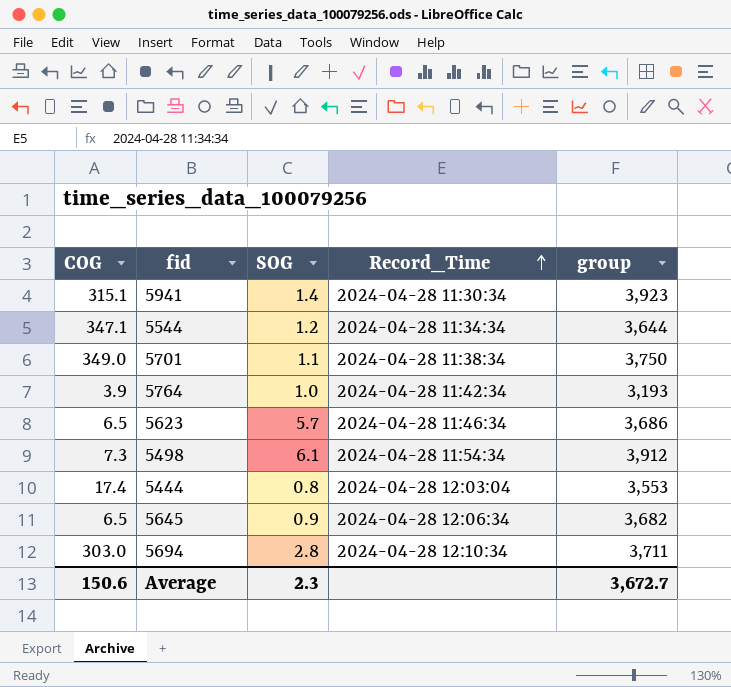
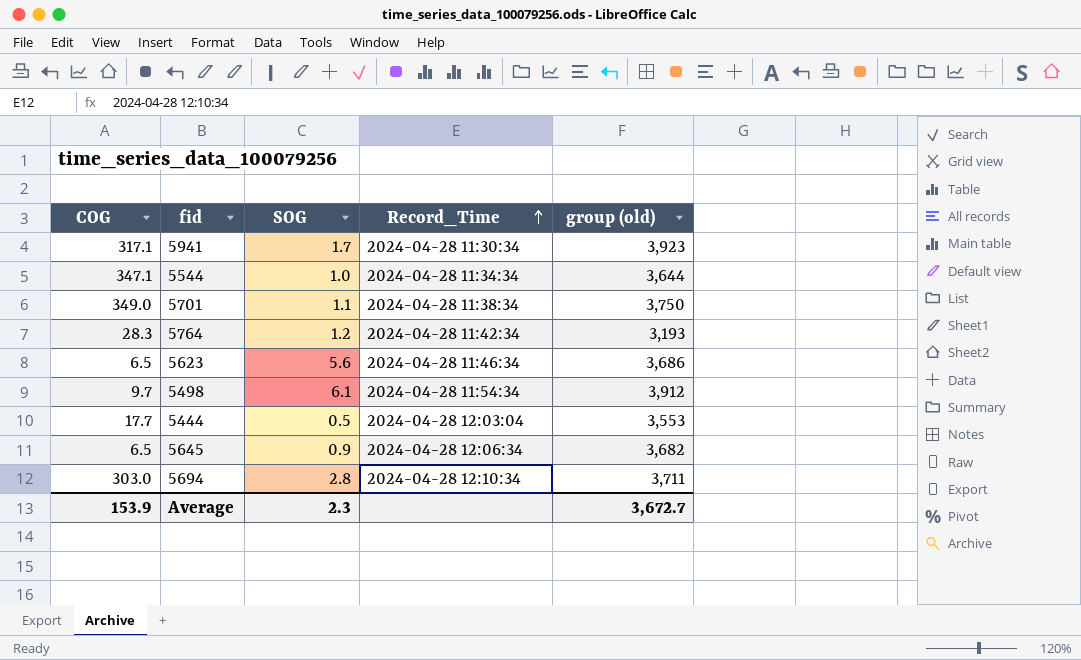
column name: group -> group (old)
5941 | COG: 315.1 -> 317.1
5941 | SOG: 1.4 -> 1.7
5544 | SOG: 1.2 -> 1.0
5764 | COG: 3.9 -> 28.3
5764 | SOG: 1.0 -> 1.2
5623 | SOG: 5.7 -> 5.6
5498 | COG: 7.3 -> 9.7
5444 | COG: 17.4 -> 17.7
5444 | SOG: 0.8 -> 0.5
Average | COG: 150.6 -> 153.9

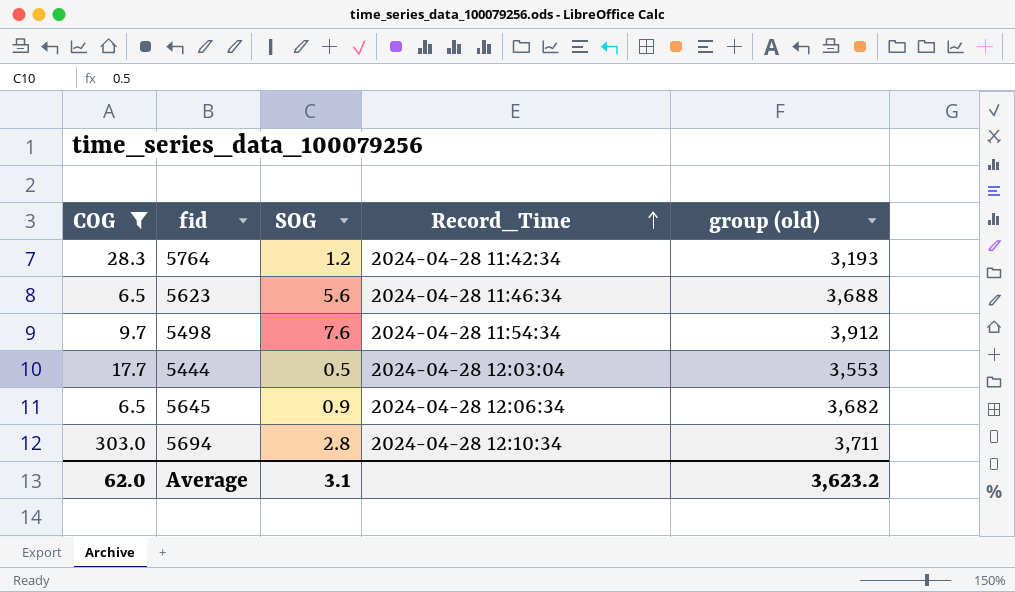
filter: none -> COG <= 303.0
5623 | group (old): 3,686 -> 3,688
5498 | SOG: 6.1 -> 7.6
Average | COG: 153.9 -> 62.0
Average | SOG: 2.3 -> 3.1
Average | group (old): 3,672.7 -> 3,623.2

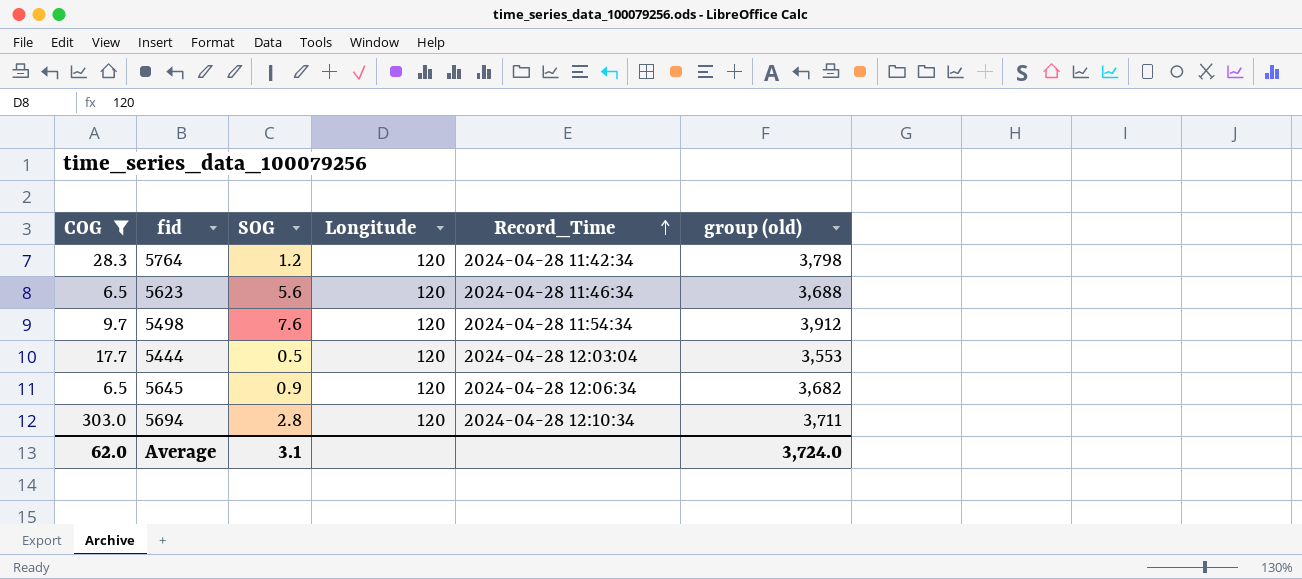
column Longitude | position: none -> 4
5764 | group (old): 3,193 -> 3,798
Average | group (old): 3,623.2 -> 3,724.0

